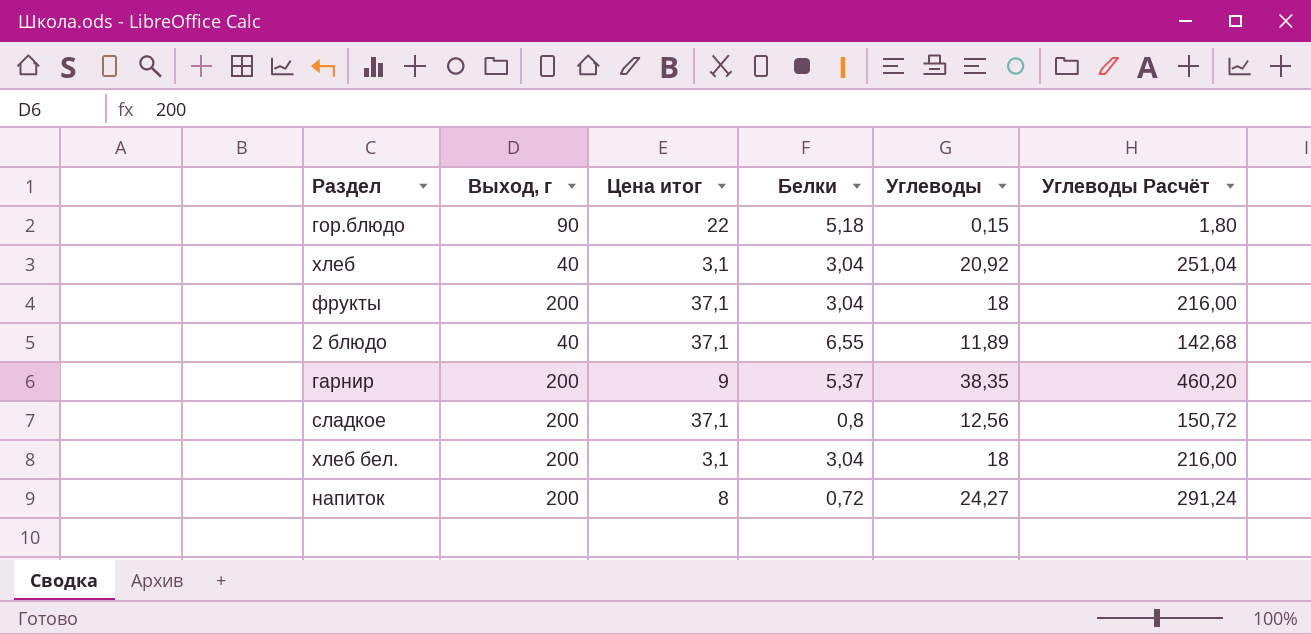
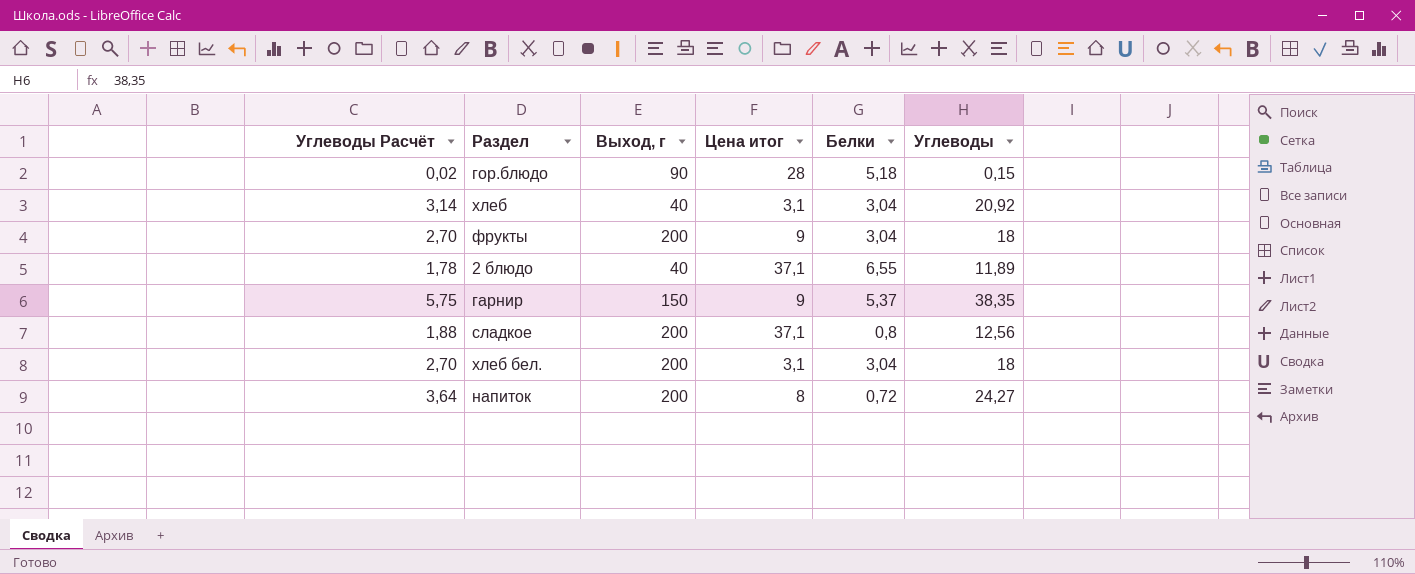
column Углеводы Расчёт | formula: [Углеводы] * 12 -> [Углеводы] * 0,15
column Углеводы Расчёт | position: 6 -> 1
гор.блюдо | Цена итог: 22 -> 28
фрукты | Цена итог: 37,1 -> 9
гарнир | Выход, г: 200 -> 150

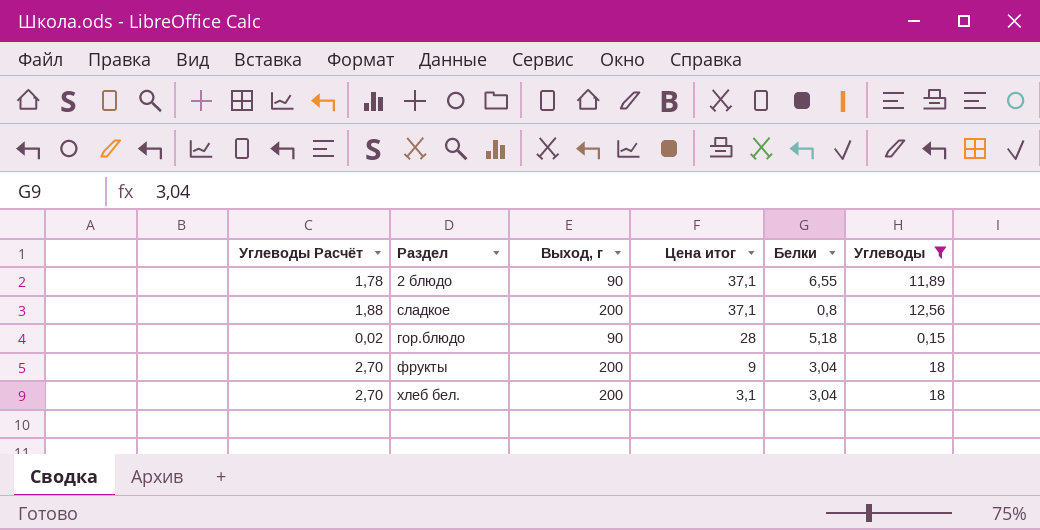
filter: none -> Углеводы <= 18
row order: none -> Цена итог descending
2 блюдо | Выход, г: 40 -> 90

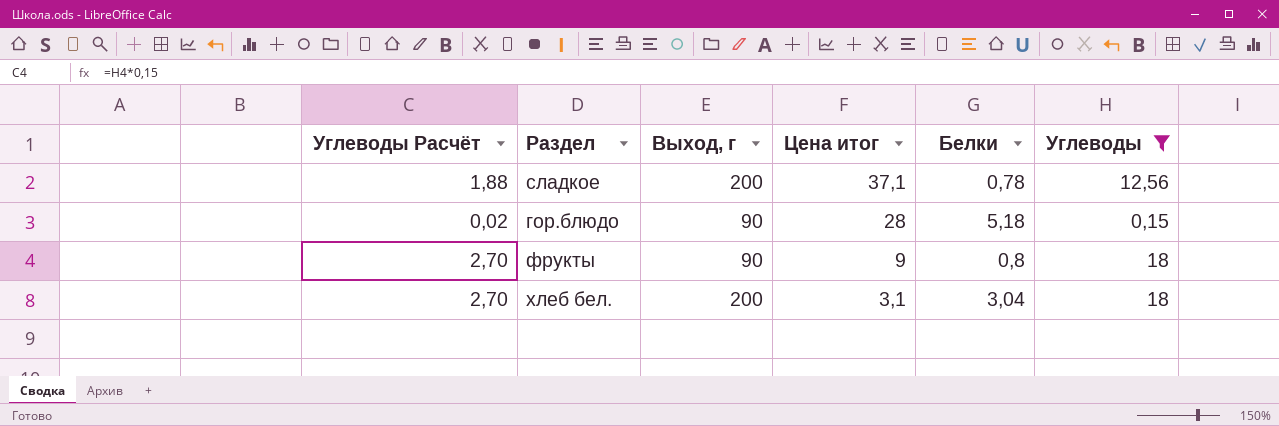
row 2 блюдо: 1,78 | 90 | 37,1 | 6,55 | 11,89 -> none
сладкое | Белки: 0,8 -> 0,78
фрукты | Выход, г: 200 -> 90
фрукты | Белки: 3,04 -> 0,8

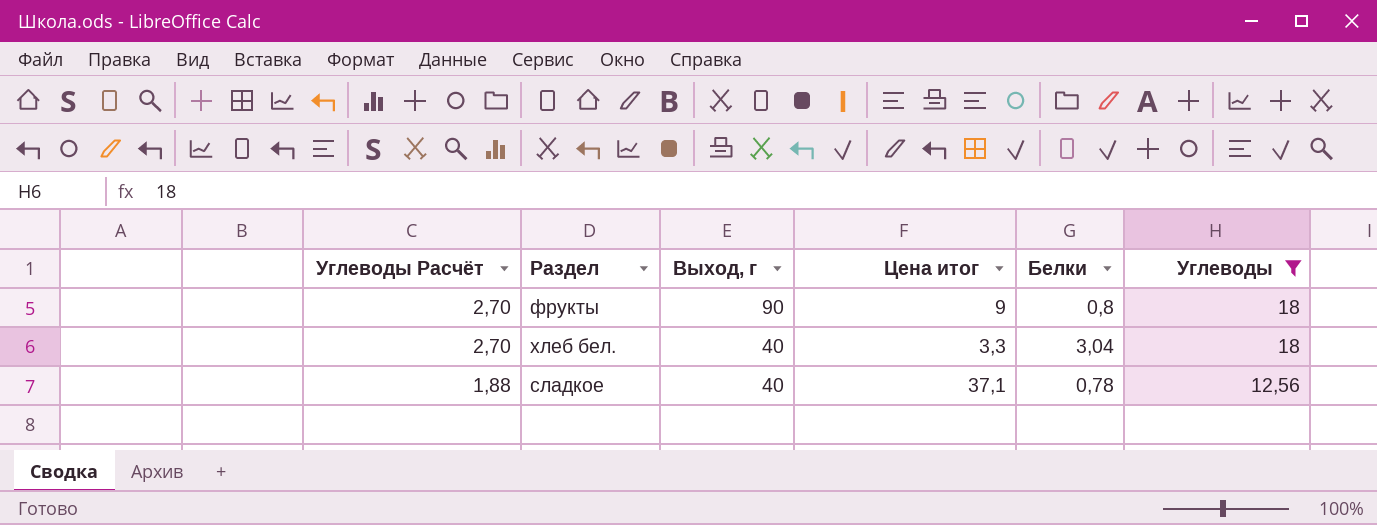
row order: Цена итог descending -> Углеводы Расчёт descending
row гор.блюдо: 0,02 | 90 | 28 | 5,18 | 0,15 -> none
хлеб бел. | Выход, г: 200 -> 40
хлеб бел. | Цена итог: 3,1 -> 3,3
сладкое | Выход, г: 200 -> 40

